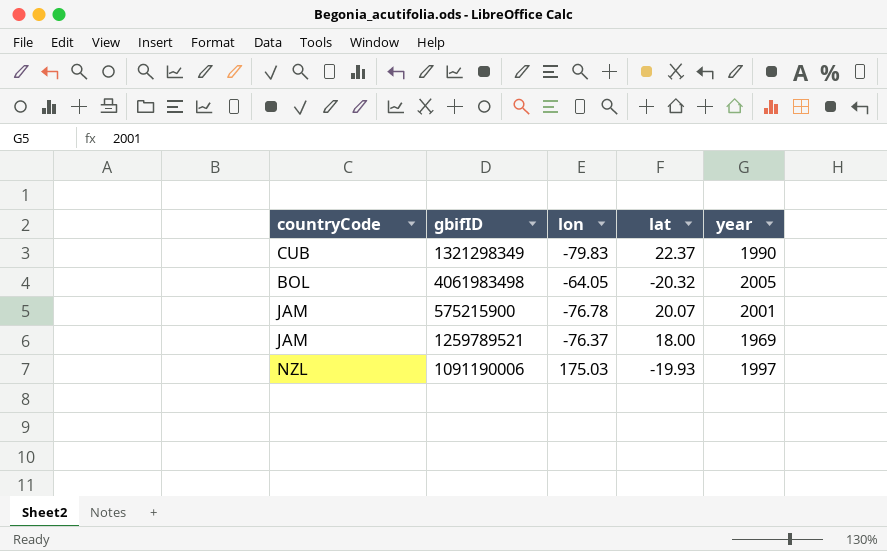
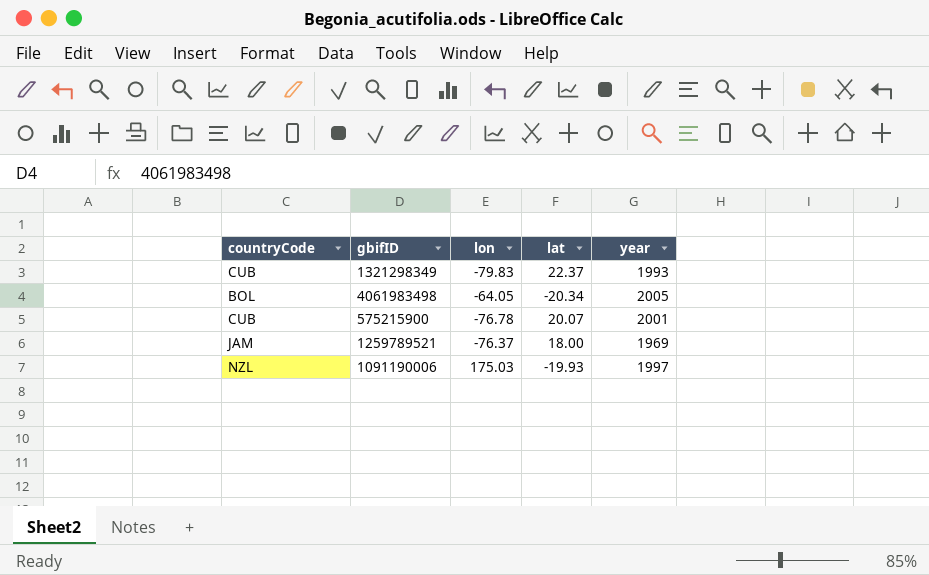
1321298349 | year: 1990 -> 1993
4061983498 | lat: -20.32 -> -20.34
575215900 | countryCode: JAM -> CUB

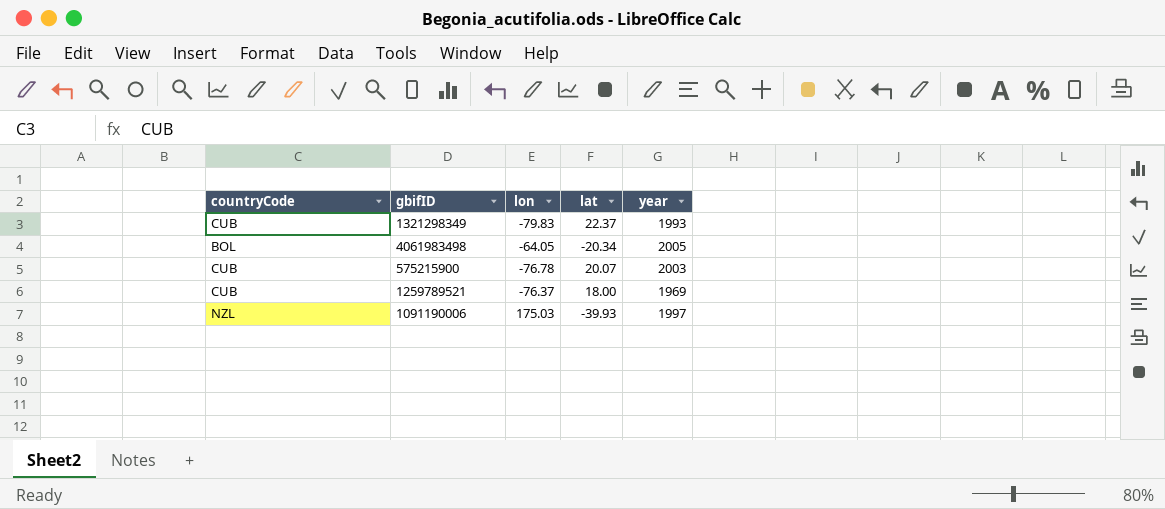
575215900 | year: 2001 -> 2003
1259789521 | countryCode: JAM -> CUB
1091190006 | lat: -19.93 -> -39.93

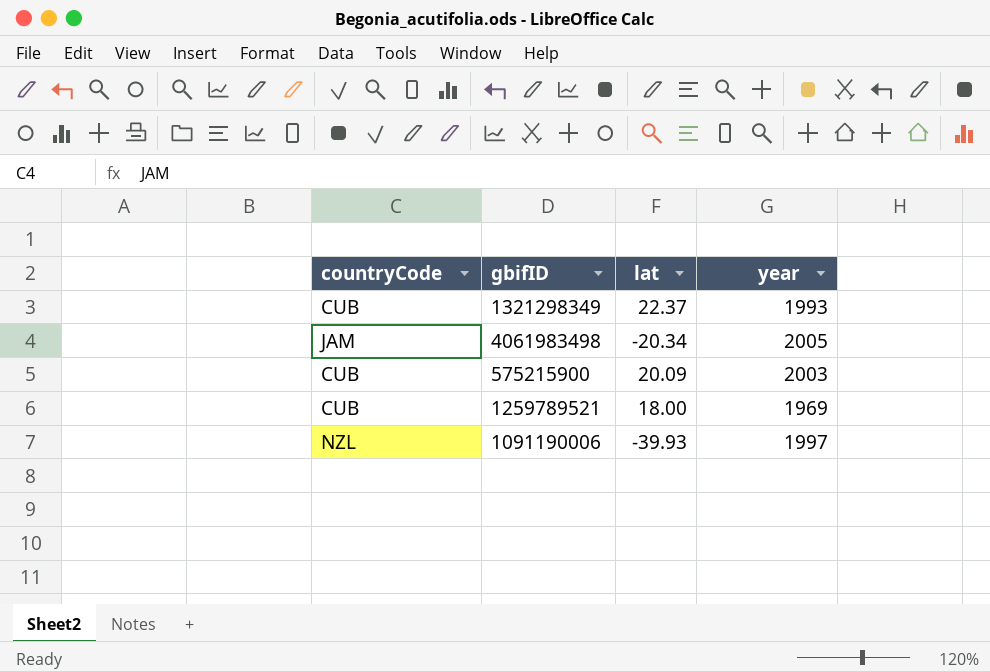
column lon | position: 3 -> none
4061983498 | countryCode: BOL -> JAM
575215900 | lat: 20.07 -> 20.09

